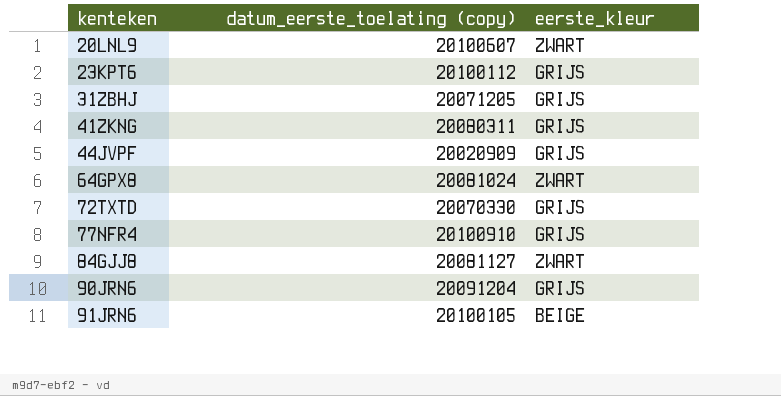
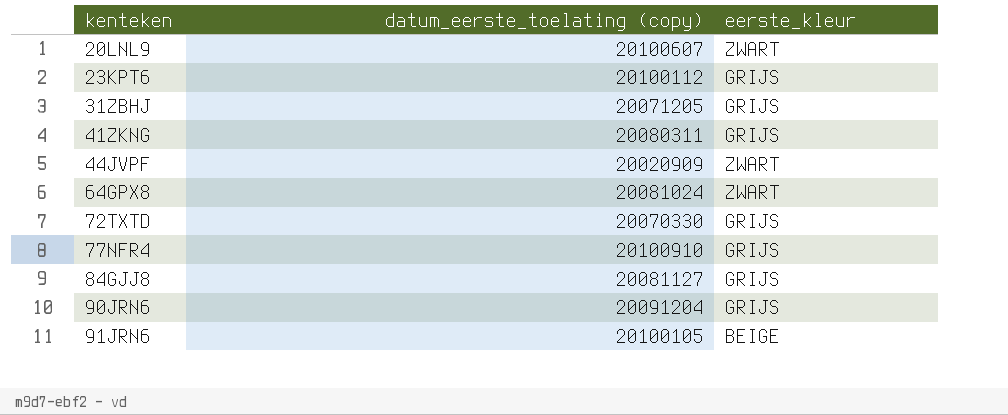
44JVPF | eerste_kleur: GRIJS -> ZWART
84GJJ8 | eerste_kleur: ZWART -> GRIJS

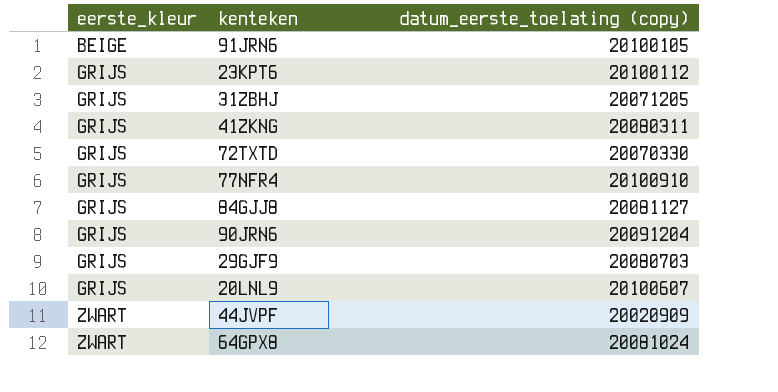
row order: kenteken ascending -> eerste_kleur ascending
column eerste_kleur | position: 3 -> 1
row 29GJF9: none -> GRIJS | 20080703
20LNL9 | eerste_kleur: ZWART -> GRIJS

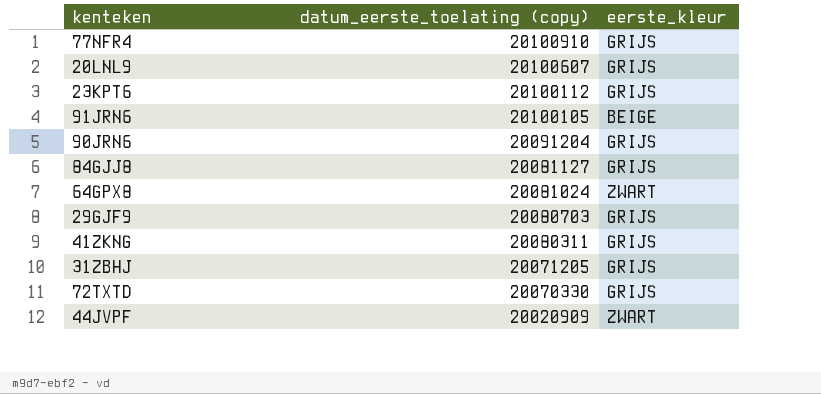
row order: eerste_kleur ascending -> datum_eerste_toelating (copy) descending
column eerste_kleur | position: 1 -> 3

